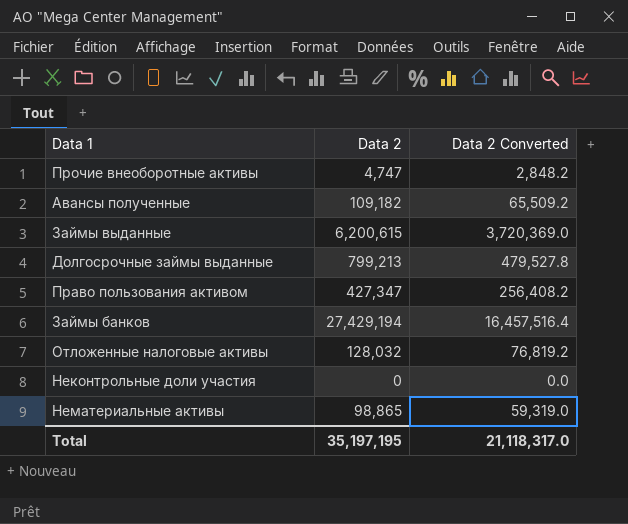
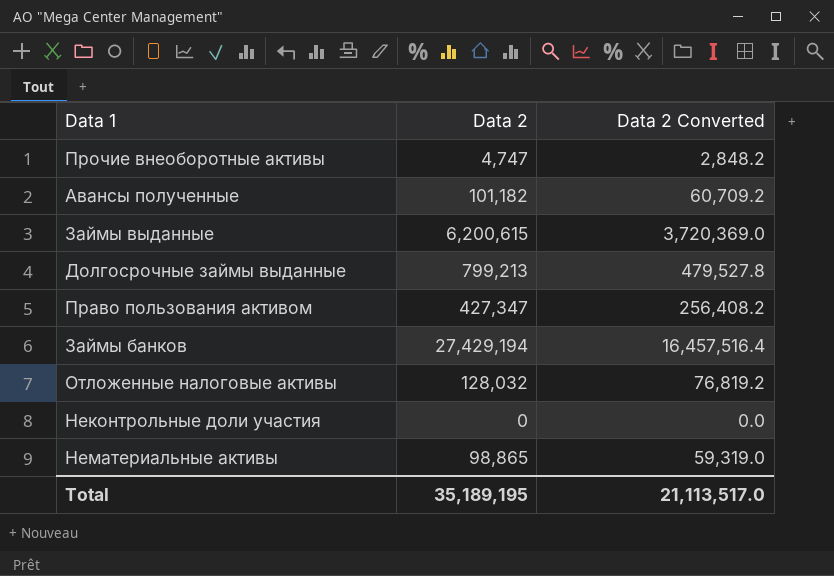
Авансы полученные | Data 2: 109,182 -> 101,182
Авансы полученные | Data 2 Converted: 65,509.2 -> 60,709.2
Total | Data 2: 35,197,195 -> 35,189,195
Total | Data 2 Converted: 21,118,317.0 -> 21,113,517.0

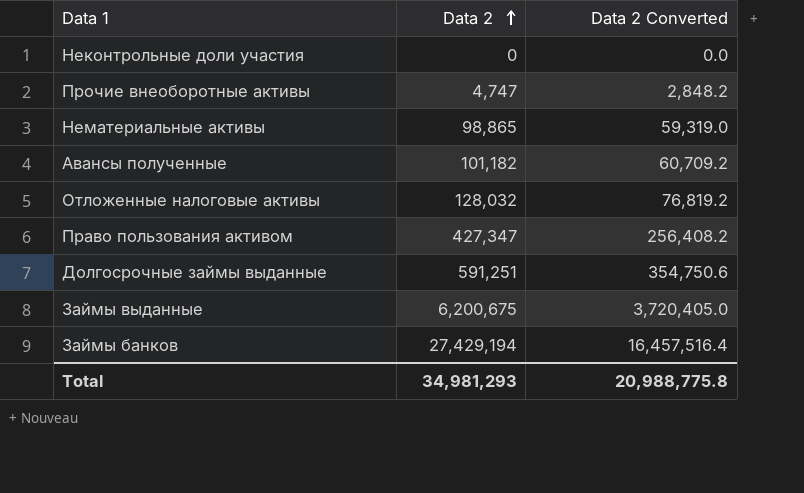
row order: none -> Data 2 ascending
Долгосрочные займы выданные | Data 2: 799,213 -> 591,251
Долгосрочные займы выданные | Data 2 Converted: 479,527.8 -> 354,750.6
Займы выданные | Data 2: 6,200,615 -> 6,200,675
Займы выданные | Data 2 Converted: 3,720,369.0 -> 3,720,405.0
Total | Data 2: 35,189,195 -> 34,981,293
Total | Data 2 Converted: 21,113,517.0 -> 20,988,775.8

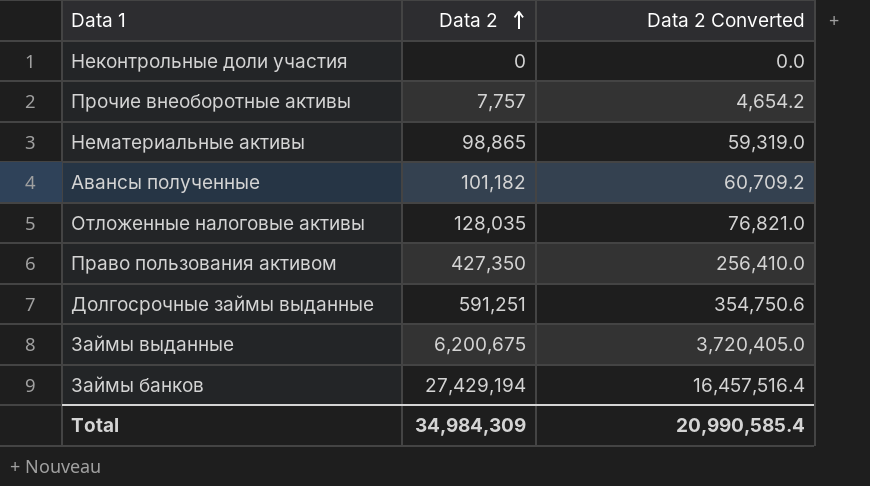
Прочие внеоборотные активы | Data 2: 4,747 -> 7,757
Прочие внеоборотные активы | Data 2 Converted: 2,848.2 -> 4,654.2
Отложенные налоговые активы | Data 2: 128,032 -> 128,035
Отложенные налоговые активы | Data 2 Converted: 76,819.2 -> 76,821.0
Право пользования активом | Data 2: 427,347 -> 427,350
Право пользования активом | Data 2 Converted: 256,408.2 -> 256,410.0
Total | Data 2: 34,981,293 -> 34,984,309
Total | Data 2 Converted: 20,988,775.8 -> 20,990,585.4

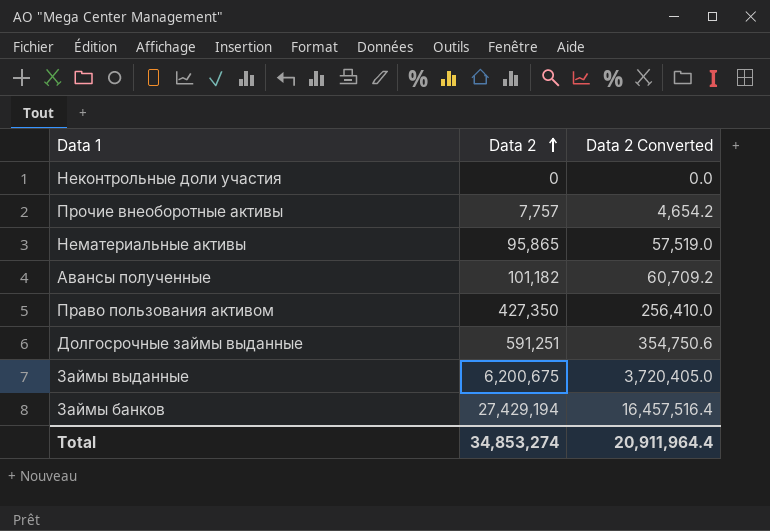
row Отложенные налоговые активы: 128,035 | 76,821.0 -> none
Нематериальные активы | Data 2: 98,865 -> 95,865
Нематериальные активы | Data 2 Converted: 59,319.0 -> 57,519.0
Total | Data 2: 34,984,309 -> 34,853,274
Total | Data 2 Converted: 20,990,585.4 -> 20,911,964.4

